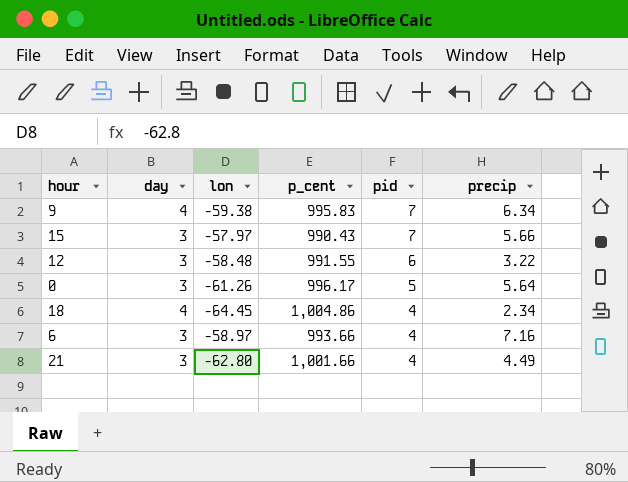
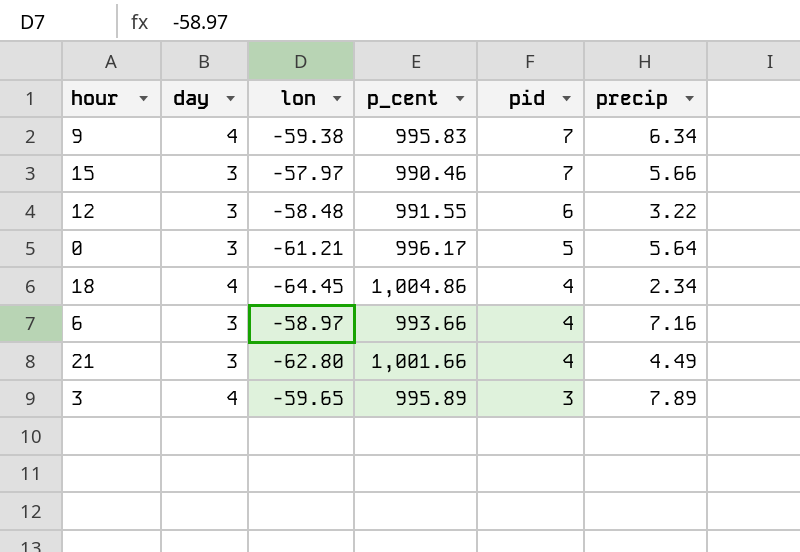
15 | p_cent: 990.43 -> 990.46
0 | lon: -61.26 -> -61.21
row 3: none -> 4 | -59.65 | 995.89 | 3 | 7.89

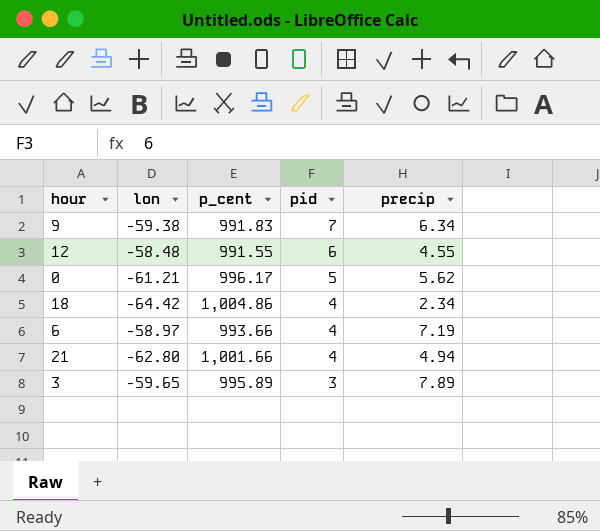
column day | position: 2 -> none
row 15: 3 | -57.97 | 990.46 | 7 | 5.66 -> none
9 | p_cent: 995.83 -> 991.83
12 | precip: 3.22 -> 4.55
0 | precip: 5.64 -> 5.62
18 | lon: -64.45 -> -64.42
6 | precip: 7.16 -> 7.19
21 | precip: 4.49 -> 4.94

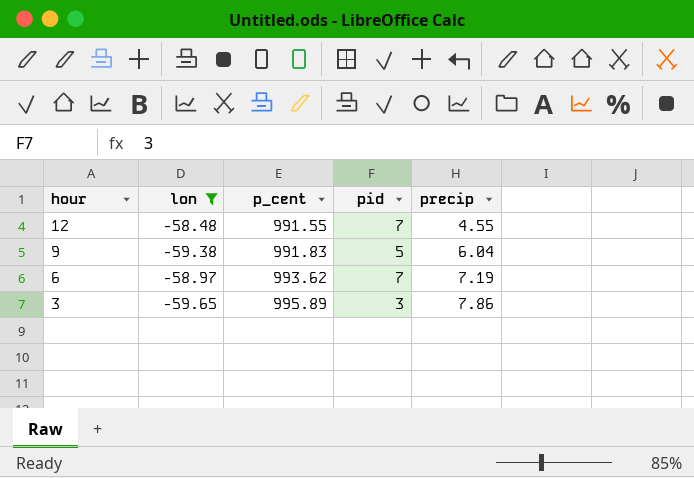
filter: none -> lon >= -59.65
row order: pid descending -> hour descending
12 | pid: 6 -> 7
9 | pid: 7 -> 5
9 | precip: 6.34 -> 6.04
6 | p_cent: 993.66 -> 993.62
6 | pid: 4 -> 7
3 | precip: 7.89 -> 7.86

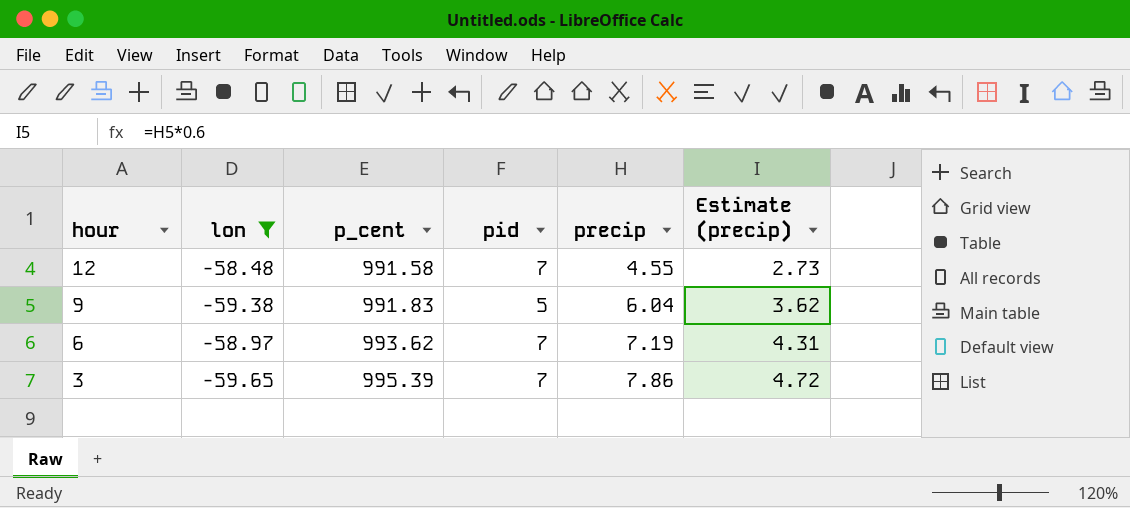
column Estimate (precip) | formula: none -> [precip] * 0.6
12 | p_cent: 991.55 -> 991.58
3 | p_cent: 995.89 -> 995.39
3 | pid: 3 -> 7

